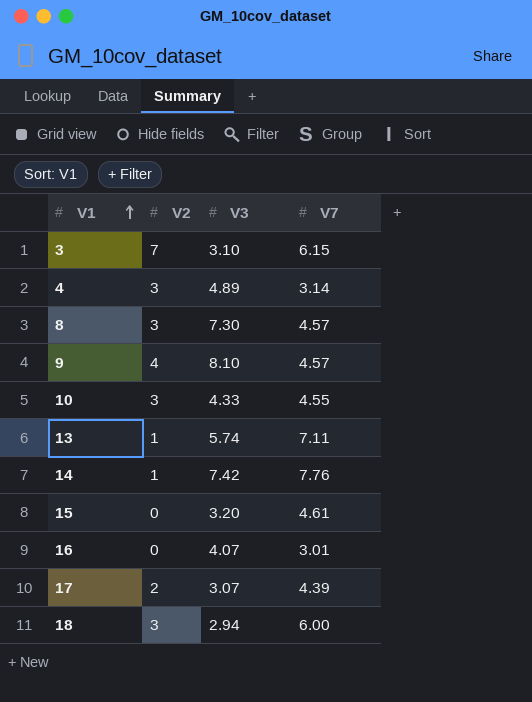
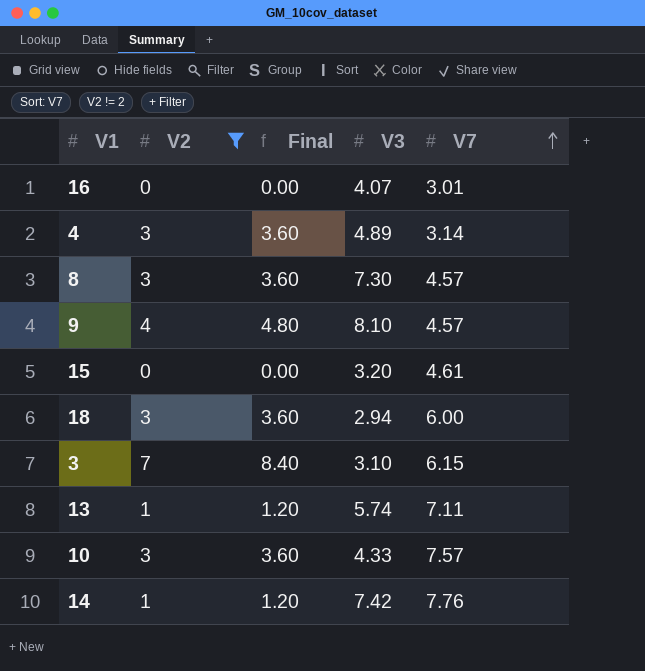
filter: none -> V2 != 2
row order: V1 ascending -> V7 ascending
column Final | formula: none -> [V2] * 1.2
10 | V7: 4.55 -> 7.57

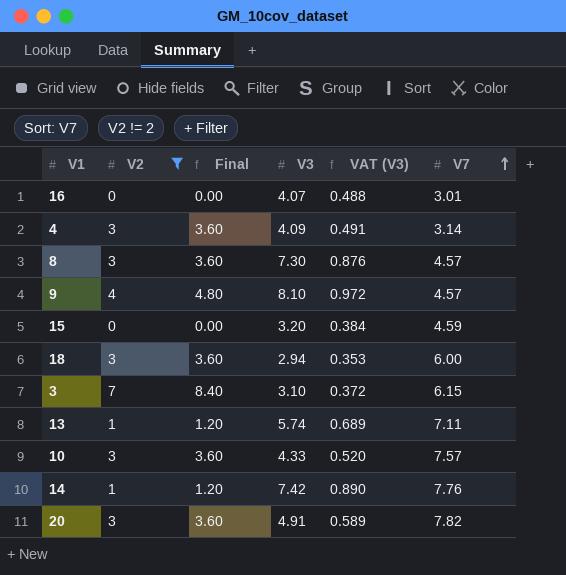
column VAT (V3) | formula: none -> [V3] * 0.12
4 | V3: 4.89 -> 4.09
15 | V7: 4.61 -> 4.59
row 20: none -> 3 | 3.60 | 4.91 | 0.589 | 7.82

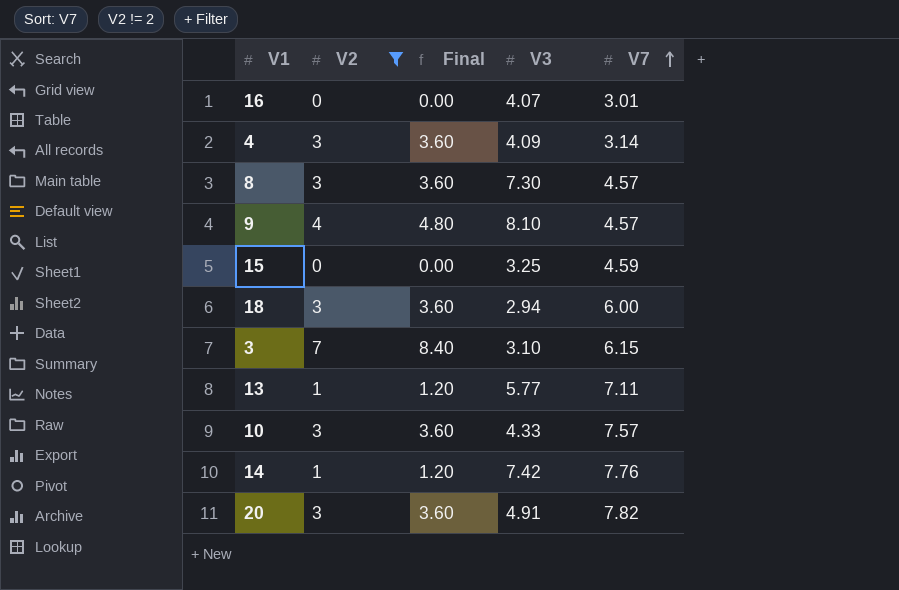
column VAT (V3) | formula: [V3] * 0.12 -> none
15 | V3: 3.20 -> 3.25
13 | V3: 5.74 -> 5.77

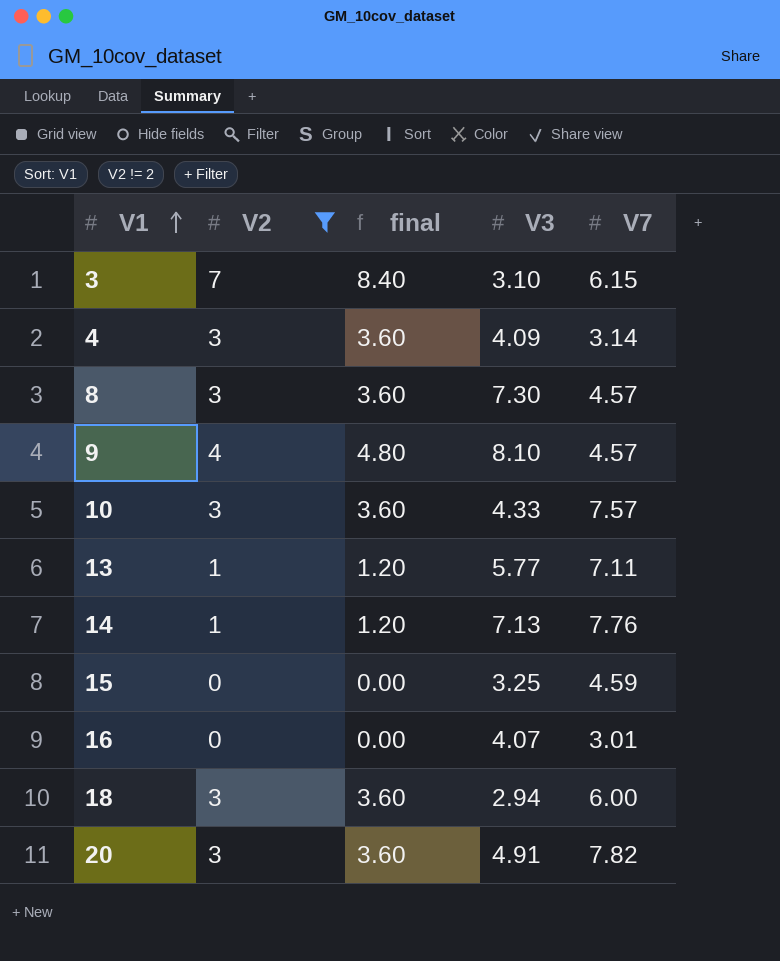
row order: V7 ascending -> V1 ascending
column name: Final -> final
14 | V3: 7.42 -> 7.13

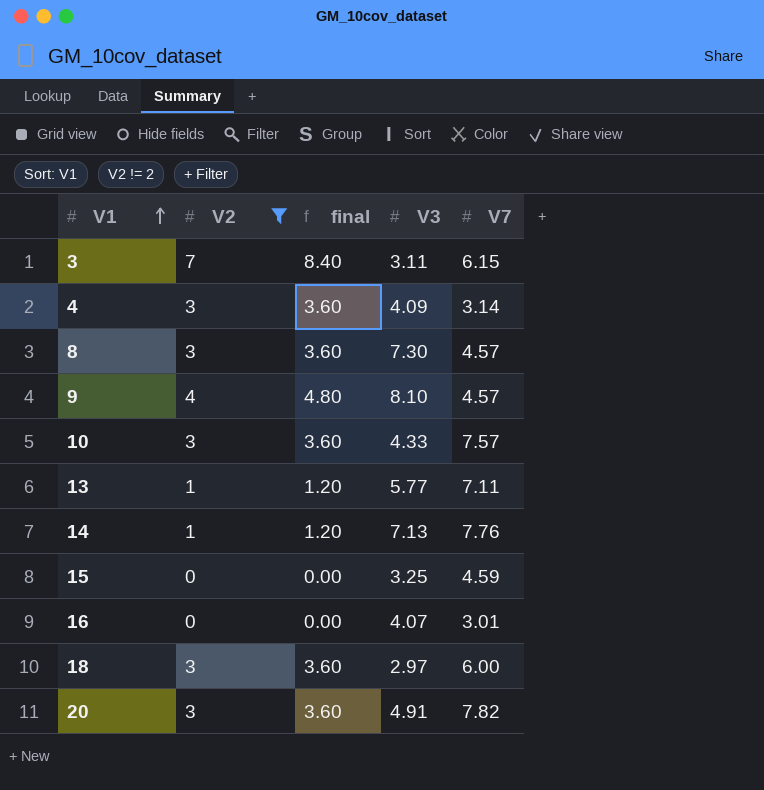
3 | V3: 3.10 -> 3.11
18 | V3: 2.94 -> 2.97

